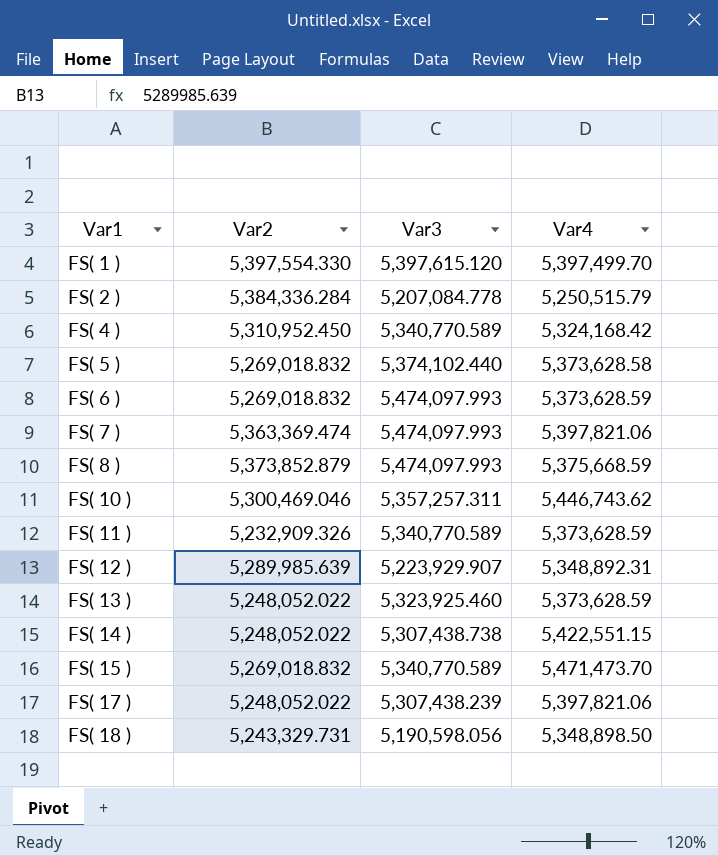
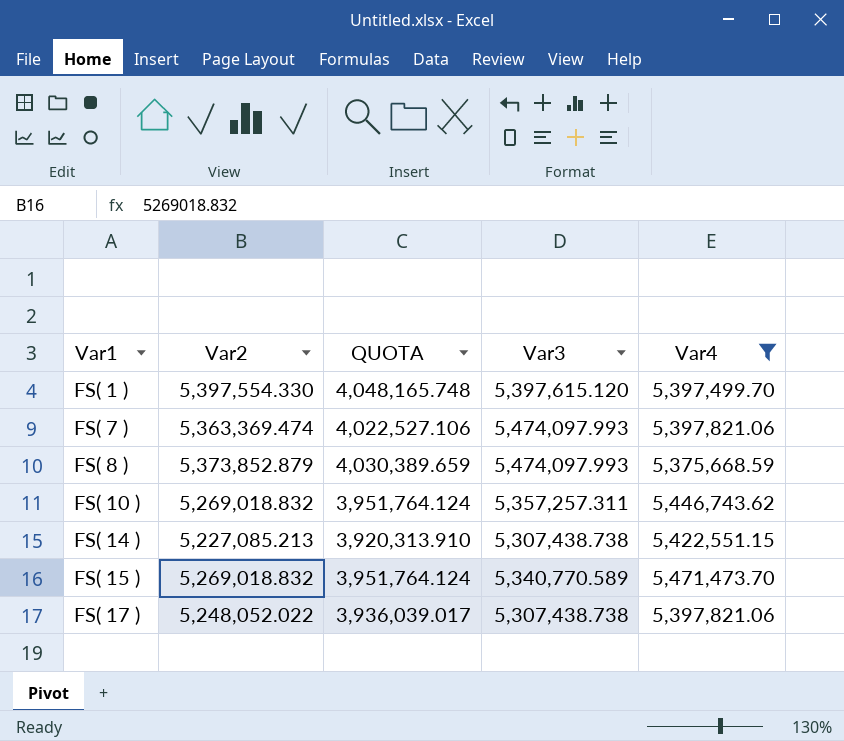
filter: none -> Var4 >= 5,375,668.59
column QUOTA | formula: none -> [Var2] * 0.75
FS( 10 ) | Var2: 5,300,469.046 -> 5,269,018.832
FS( 14 ) | Var2: 5,248,052.022 -> 5,227,085.213
FS( 17 ) | Var3: 5,307,438.239 -> 5,307,438.738

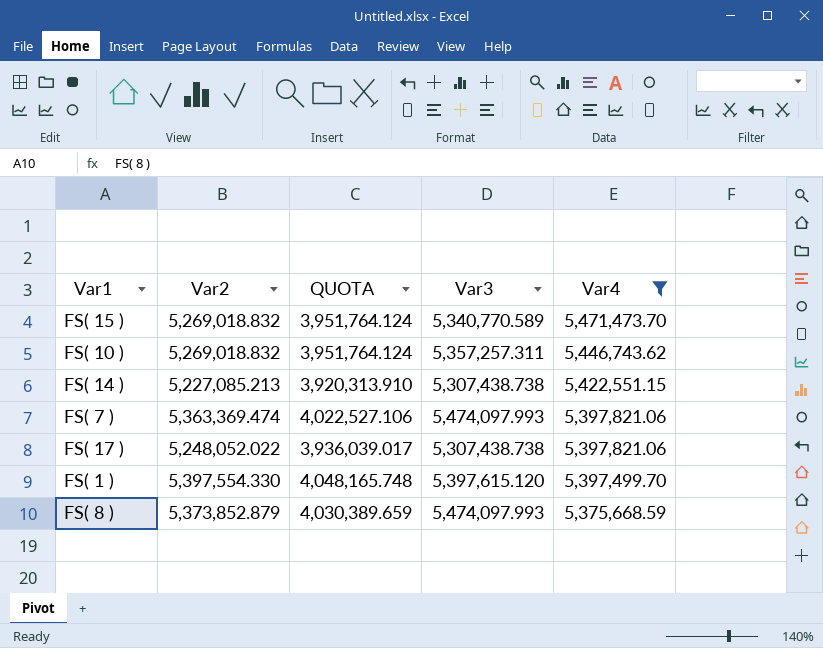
row order: Var1 ascending -> Var4 descending

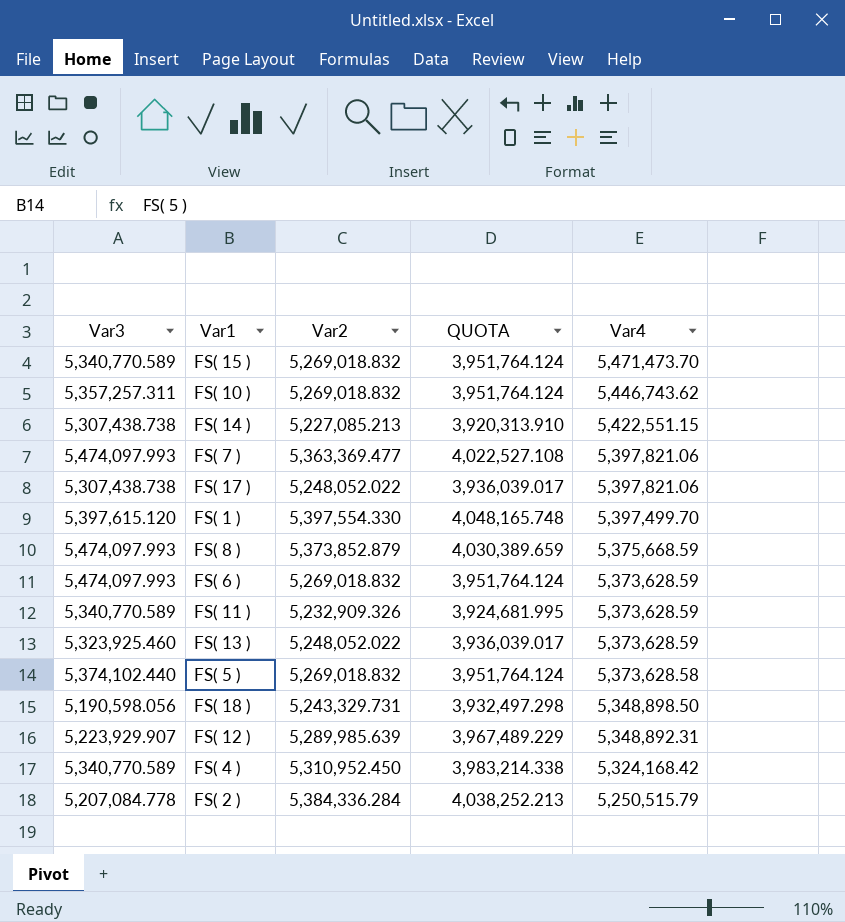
filter: Var4 >= 5,375,668.59 -> none
column Var3 | position: 4 -> 1
FS( 7 ) | Var2: 5,363,369.474 -> 5,363,369.477
FS( 7 ) | QUOTA: 4,022,527.106 -> 4,022,527.108

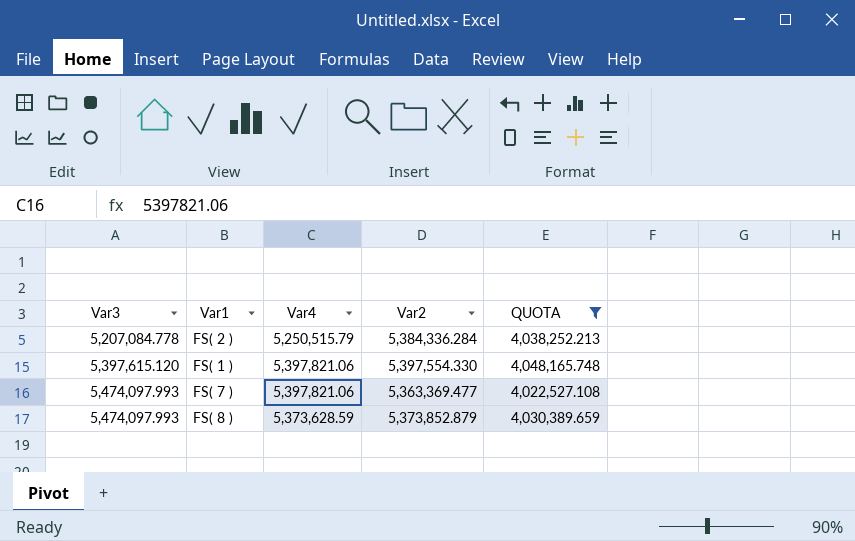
filter: none -> QUOTA >= 4,022,527.108
row order: Var4 descending -> Var3 ascending
column Var4 | position: 5 -> 3
FS( 1 ) | Var4: 5,397,499.70 -> 5,397,821.06
FS( 8 ) | Var4: 5,375,668.59 -> 5,373,628.59

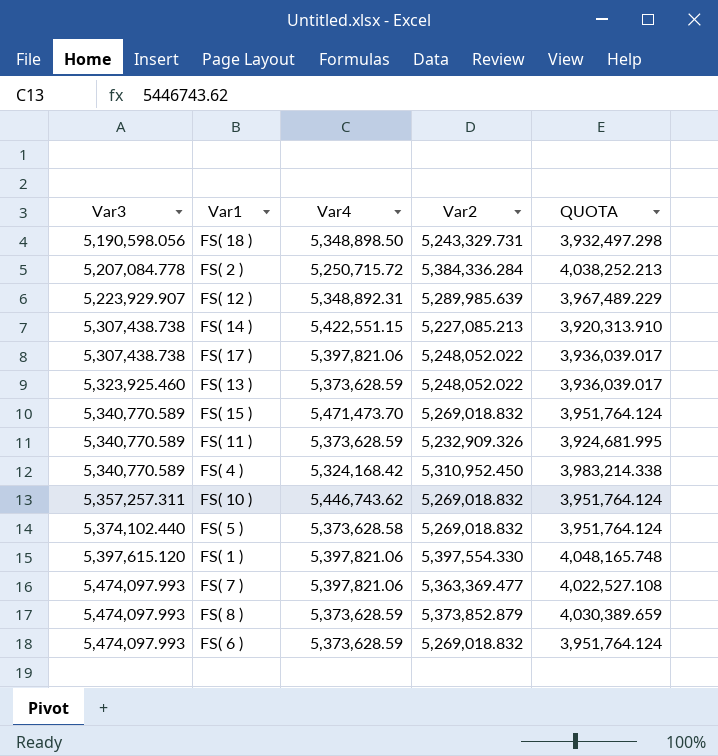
filter: QUOTA >= 4,022,527.108 -> none
FS( 2 ) | Var4: 5,250,515.79 -> 5,250,715.72

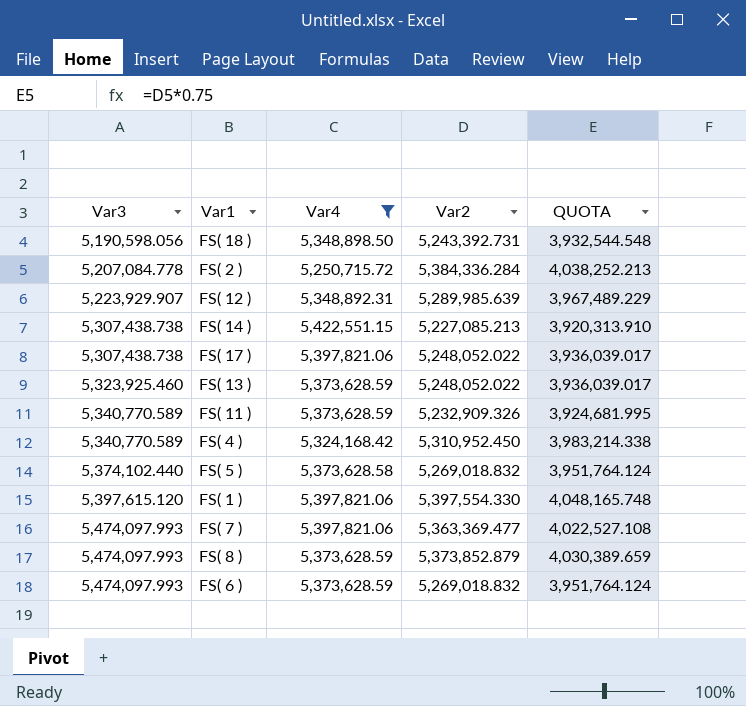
filter: none -> Var4 <= 5,422,551.15
FS( 18 ) | Var2: 5,243,329.731 -> 5,243,392.731
FS( 18 ) | QUOTA: 3,932,497.298 -> 3,932,544.548

